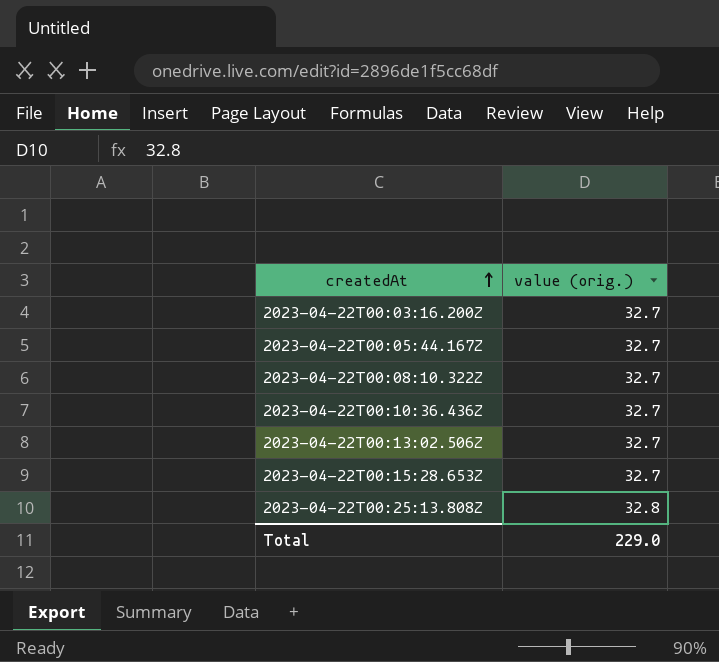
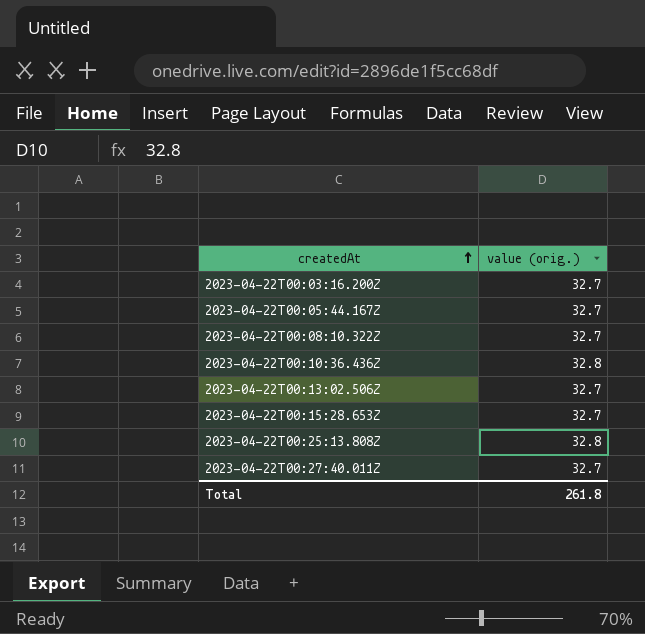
2023-04-22T00:10:36.436Z | value (orig.): 32.7 -> 32.8
row 2023-04-22T00:27:40.011Z: none -> 32.7
Total | value (orig.): 229.0 -> 261.8

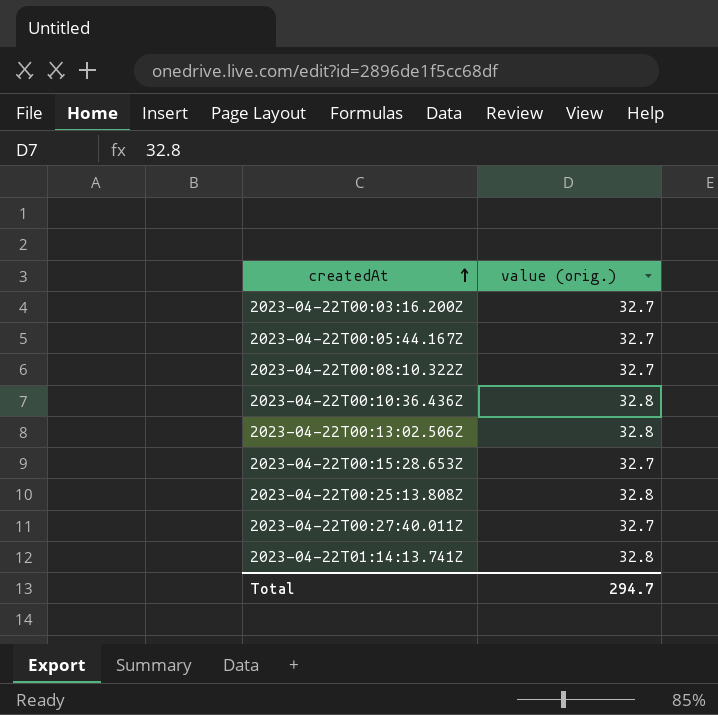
2023-04-22T00:13:02.506Z | value (orig.): 32.7 -> 32.8
row 2023-04-22T01:14:13.741Z: none -> 32.8
Total | value (orig.): 261.8 -> 294.7

